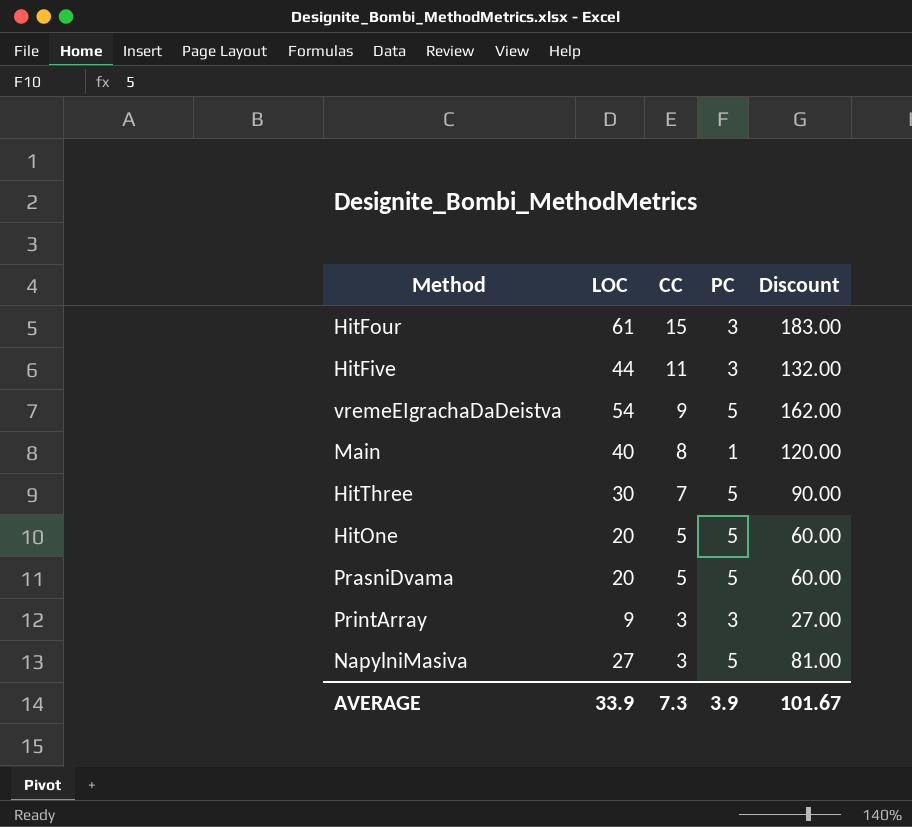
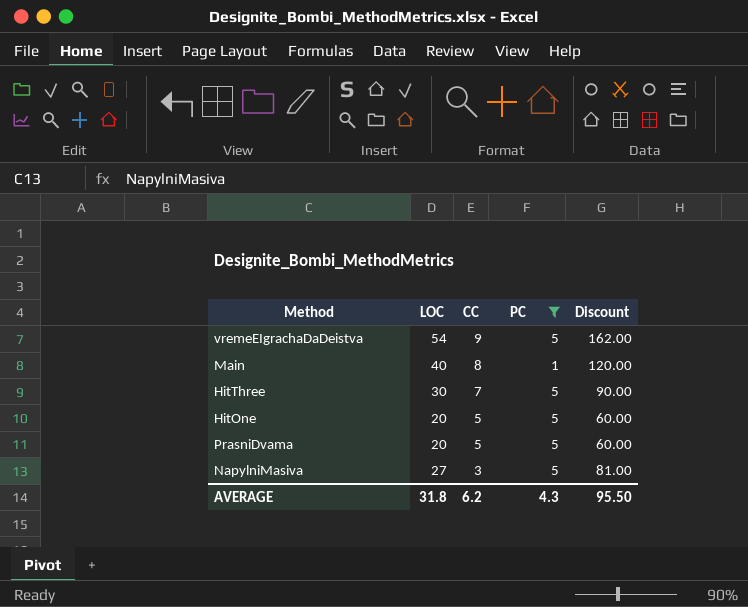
filter: none -> PC != 3
AVERAGE | LOC: 33.9 -> 31.8
AVERAGE | CC: 7.3 -> 6.2
AVERAGE | PC: 3.9 -> 4.3
AVERAGE | Discount: 101.67 -> 95.50

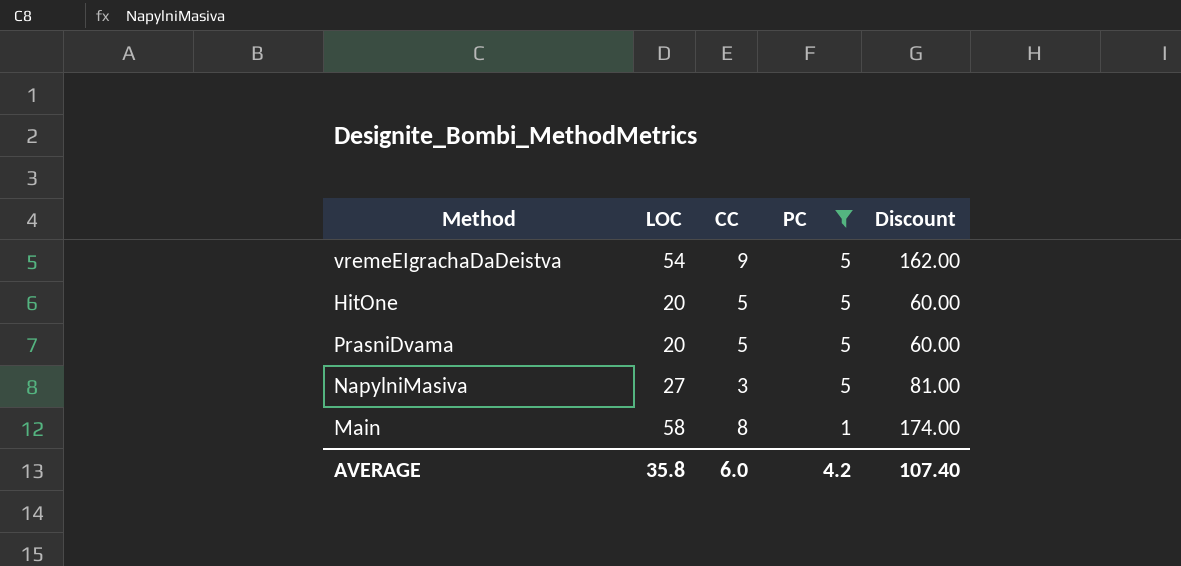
row order: CC descending -> PC descending
row HitThree: 30 | 7 | 5 | 90.00 -> none
Main | LOC: 40 -> 58
Main | Discount: 120.00 -> 174.00
AVERAGE | LOC: 31.8 -> 35.8
AVERAGE | CC: 6.2 -> 6.0
AVERAGE | PC: 4.3 -> 4.2
AVERAGE | Discount: 95.50 -> 107.40

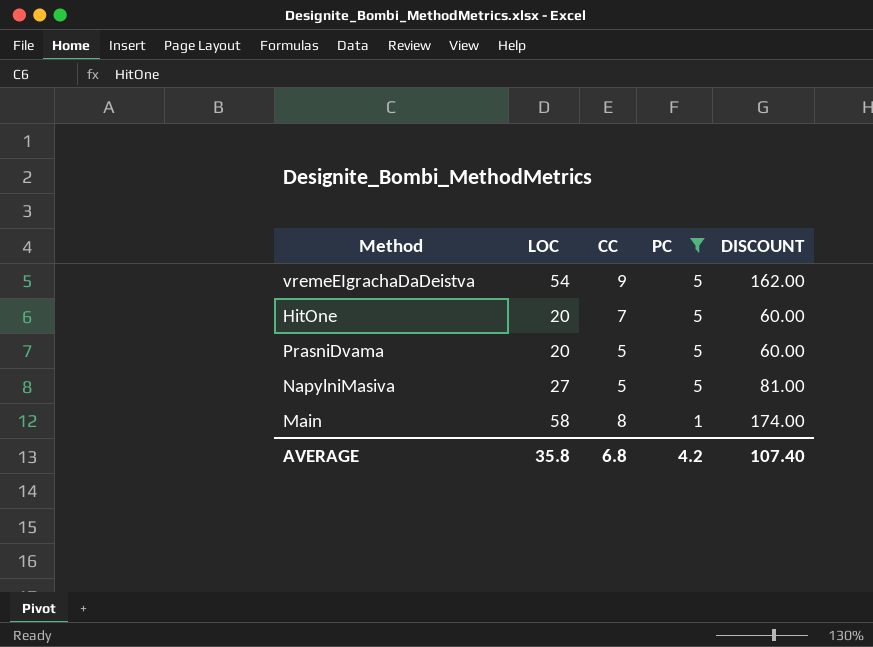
column name: Discount -> DISCOUNT
HitOne | CC: 5 -> 7
NapylniMasiva | CC: 3 -> 5
AVERAGE | CC: 6.0 -> 6.8

